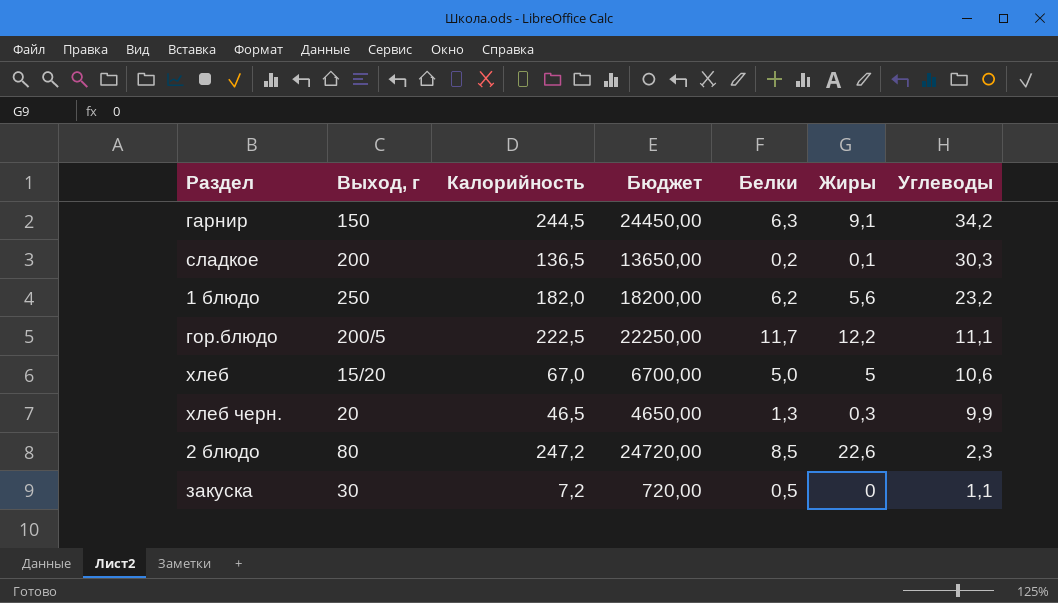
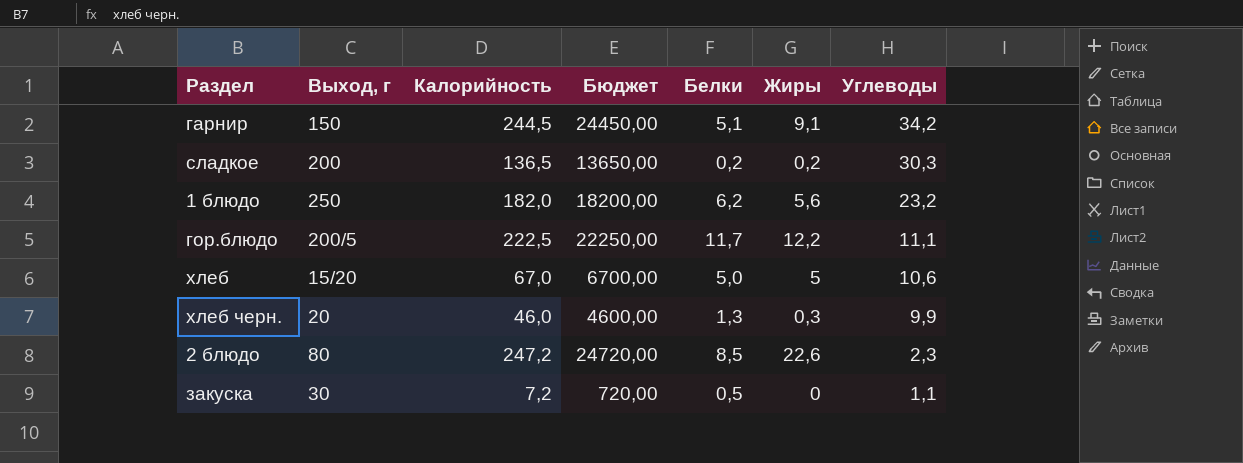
гарнир | Белки: 6,3 -> 5,1
сладкое | Жиры: 0,1 -> 0,2
хлеб черн. | Калорийность: 46,5 -> 46,0
хлеб черн. | Бюджет: 4650,00 -> 4600,00

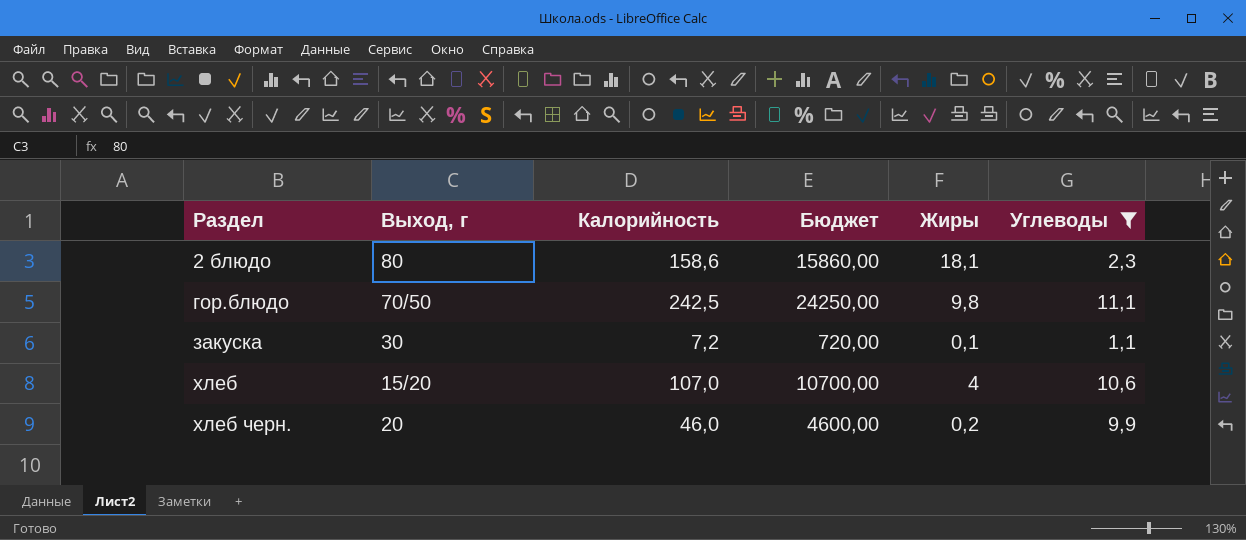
filter: none -> Углеводы <= 11,1
row order: Углеводы descending -> Раздел ascending
column Белки | position: 5 -> none
2 блюдо | Калорийность: 247,2 -> 158,6
2 блюдо | Бюджет: 24720,00 -> 15860,00
2 блюдо | Жиры: 22,6 -> 18,1
гор.блюдо | Выход, г: 200/5 -> 70/50
гор.блюдо | Калорийность: 222,5 -> 242,5
гор.блюдо | Бюджет: 22250,00 -> 24250,00
гор.блюдо | Жиры: 12,2 -> 9,8
закуска | Жиры: 0 -> 0,1
хлеб | Калорийность: 67,0 -> 107,0
хлеб | Бюджет: 6700,00 -> 10700,00
хлеб | Жиры: 5 -> 4
хлеб черн. | Жиры: 0,3 -> 0,2

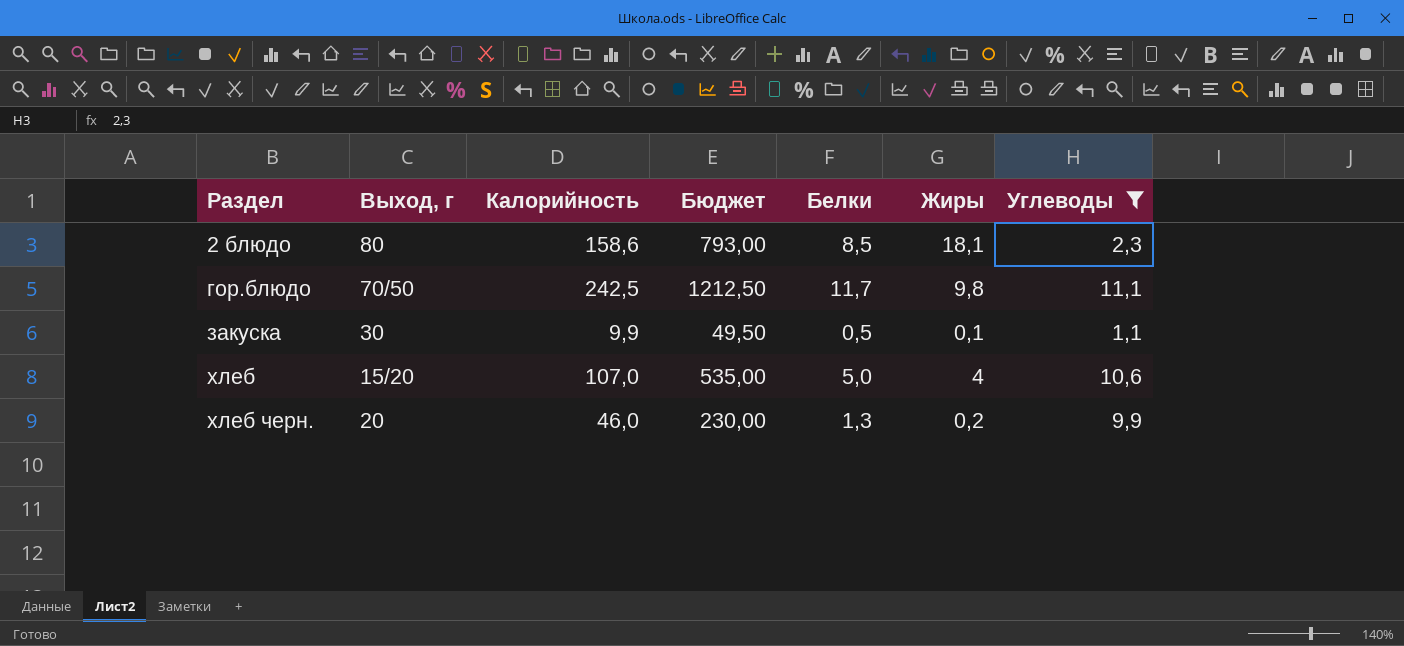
column Бюджет | formula: [Калорийность] * 100 -> [Калорийность] * 5
column Белки | position: none -> 5
закуска | Калорийность: 7,2 -> 9,9

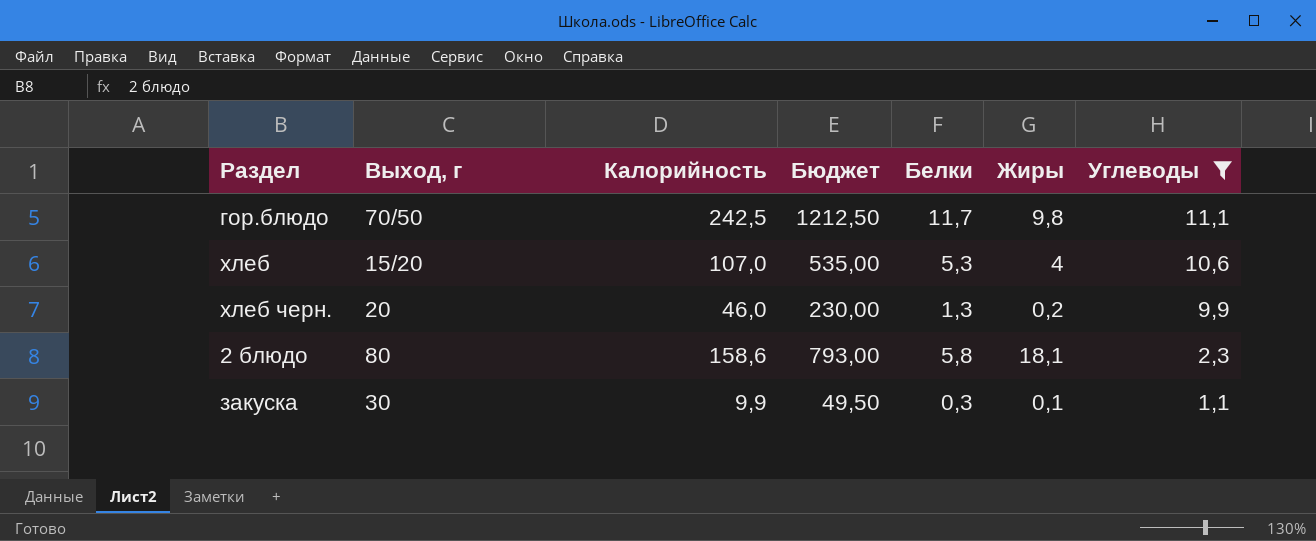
row order: Раздел ascending -> Углеводы descending
хлеб | Белки: 5,0 -> 5,3
2 блюдо | Белки: 8,5 -> 5,8
закуска | Белки: 0,5 -> 0,3

